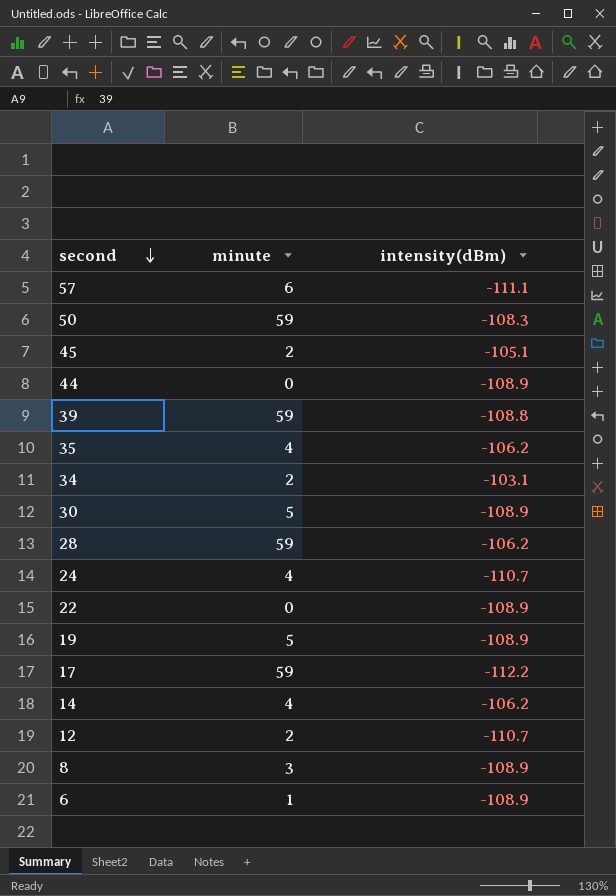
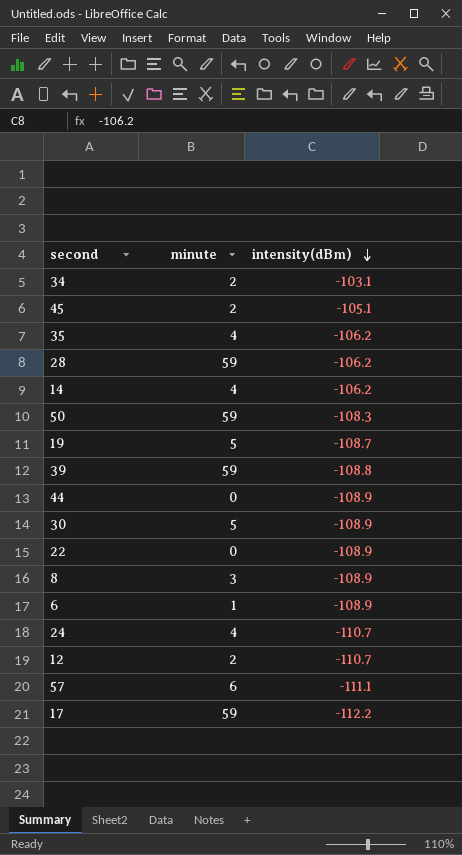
row order: second descending -> intensity(dBm) descending
19 | intensity(dBm): -108.9 -> -108.7

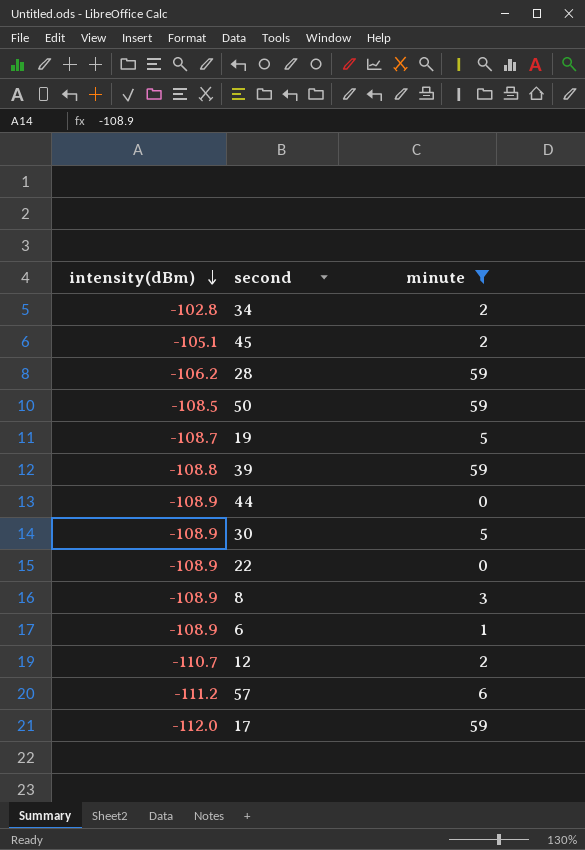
filter: none -> minute != 4
column intensity(dBm) | position: 3 -> 1
34 | intensity(dBm): -103.1 -> -102.8
50 | intensity(dBm): -108.3 -> -108.5
57 | intensity(dBm): -111.1 -> -111.2
17 | intensity(dBm): -112.2 -> -112.0

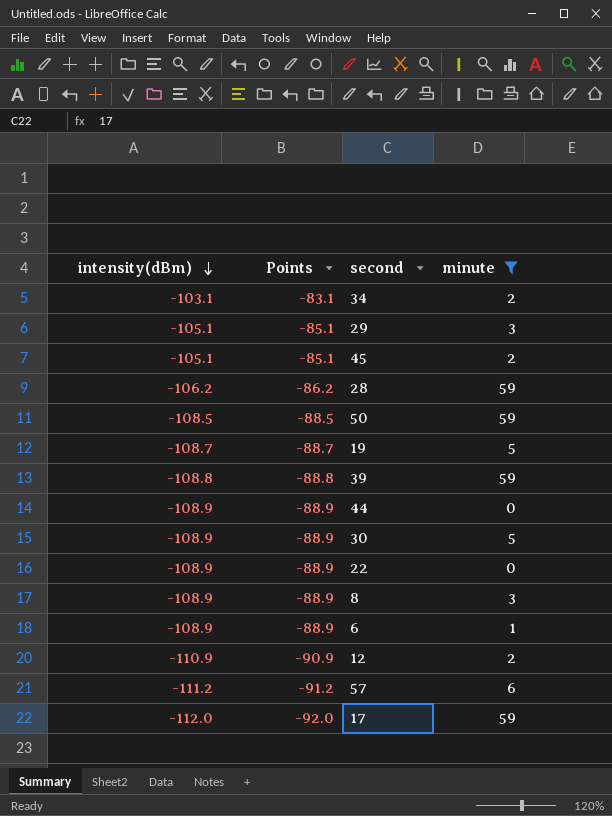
column Points | formula: none -> [intensity(dBm)] + 20
34 | intensity(dBm): -102.8 -> -103.1
row 29: none -> -105.1 | -85.1 | 3
12 | intensity(dBm): -110.7 -> -110.9

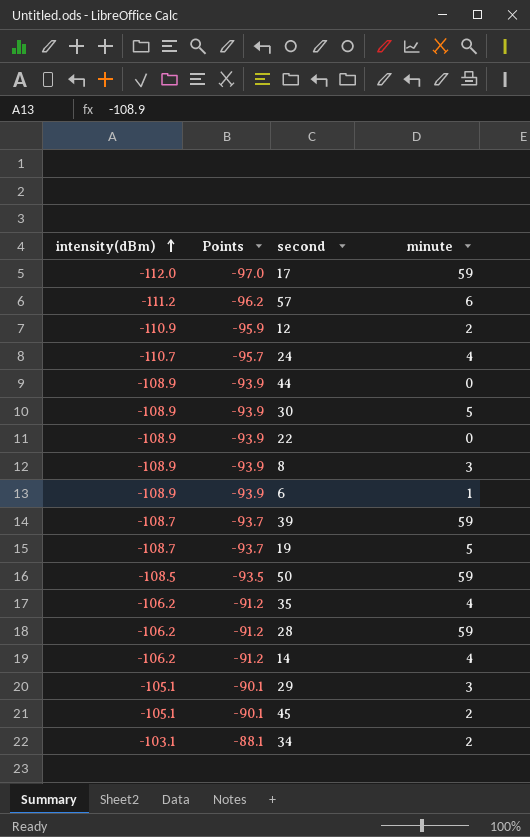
filter: minute != 4 -> none
row order: intensity(dBm) descending -> intensity(dBm) ascending
column Points | formula: [intensity(dBm)] + 20 -> [intensity(dBm)] + 15
39 | intensity(dBm): -108.8 -> -108.7

